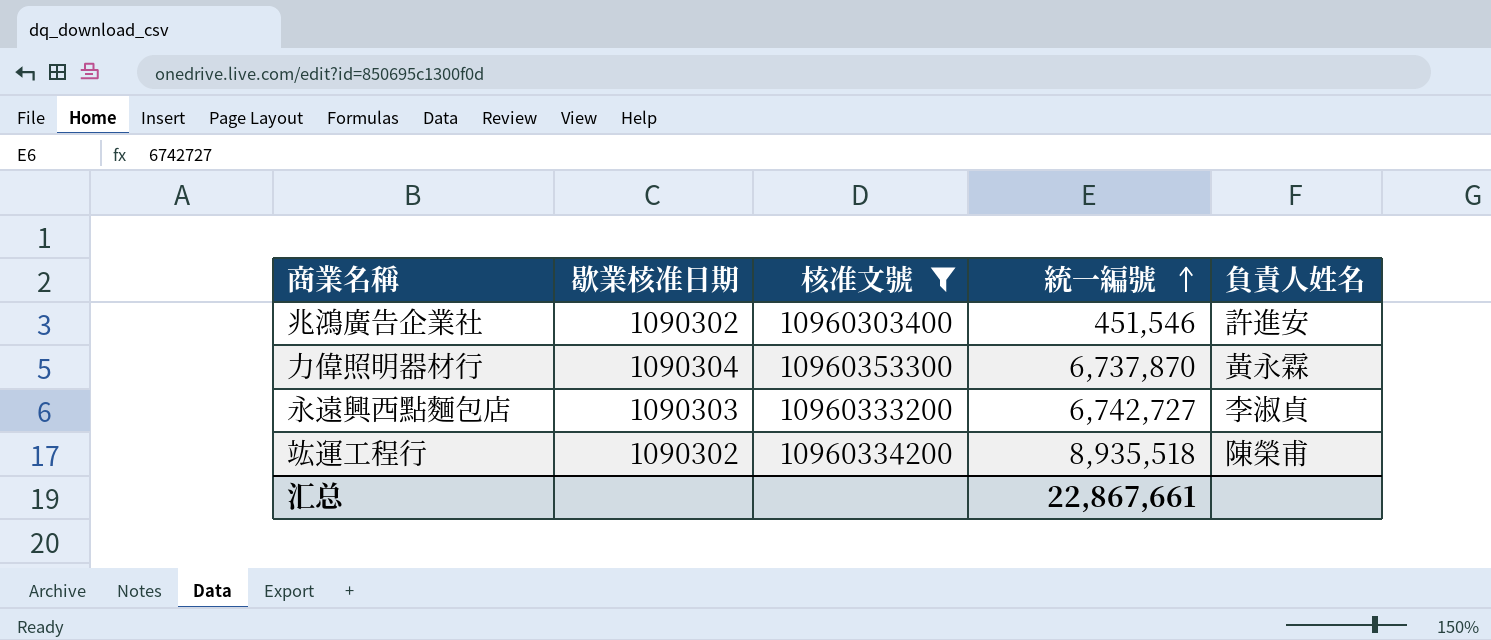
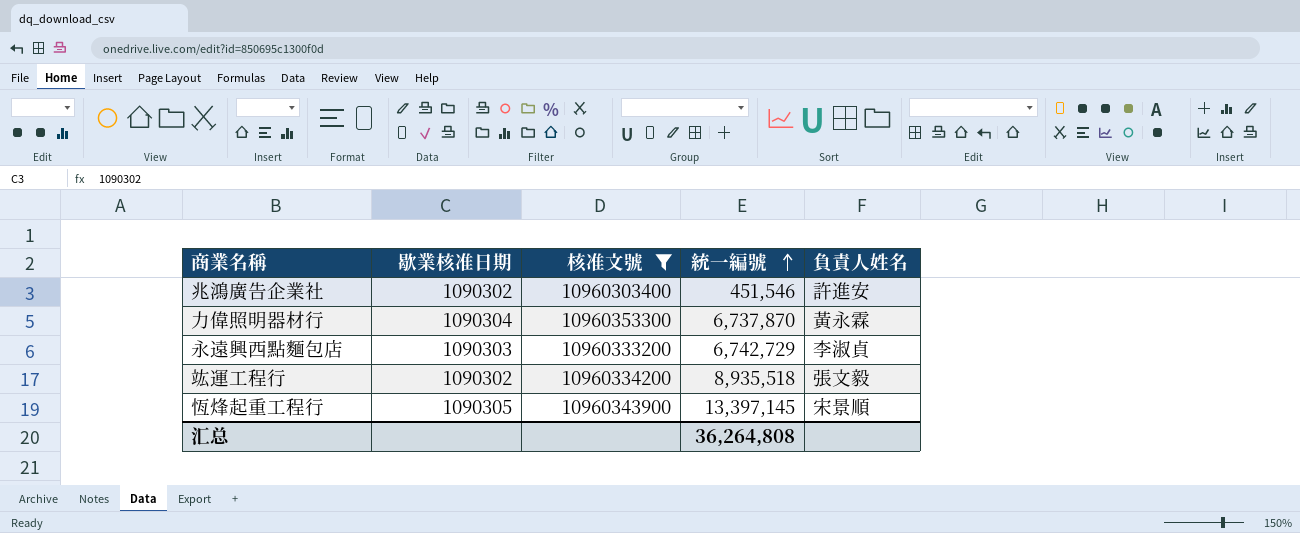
永遠興西點麵包店 | 統一編號: 6,742,727 -> 6,742,729
竑運工程行 | 負責人姓名: 陳榮甫 -> 張文毅
row 恆烽起重工程行: none -> 1090305 | 10960343900 | 13,397,145 | 宋景順
汇总 | 統一編號: 22,867,661 -> 36,264,808

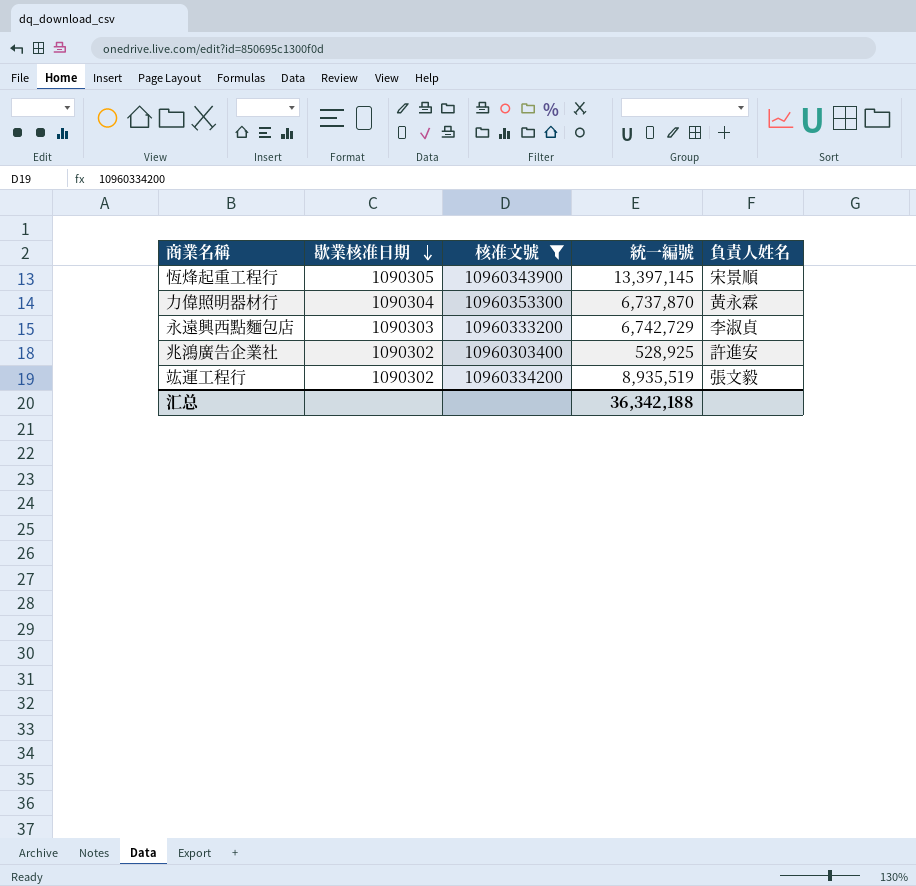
row order: 統一編號 ascending -> 歇業核准日期 descending
兆鴻廣告企業社 | 統一編號: 451,546 -> 528,925
竑運工程行 | 統一編號: 8,935,518 -> 8,935,519
汇总 | 統一編號: 36,264,808 -> 36,342,188

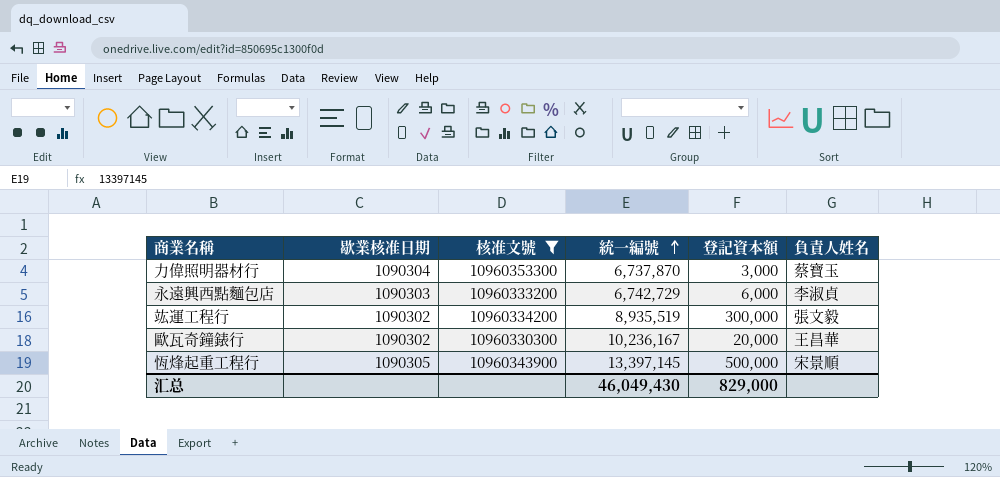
row order: 歇業核准日期 descending -> 統一編號 ascending
column 登記資本額 | position: none -> 5
row 兆鴻廣告企業社: 1090302 | 10960303400 | 528,925 | 許進安 -> none
力偉照明器材行 | 負責人姓名: 黃永霖 -> 蔡寶玉
row 歐瓦奇鐘錶行: none -> 1090302 | 10960330300 | 10,236,167 | 20,000 | 王昌華
汇总 | 統一編號: 36,342,188 -> 46,049,430

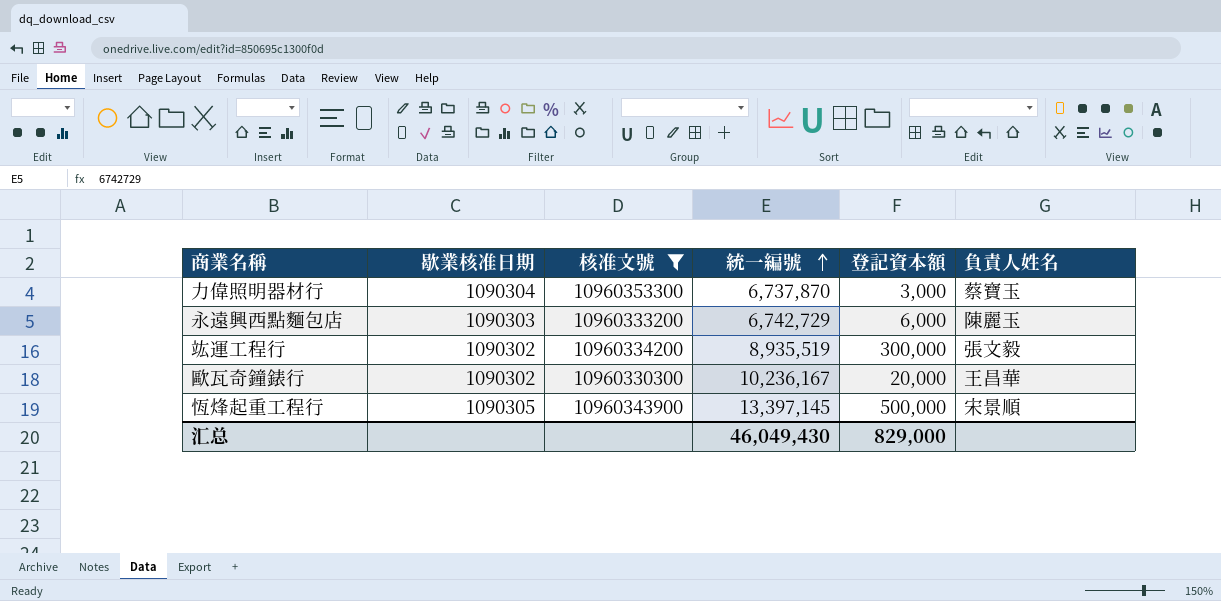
永遠興西點麵包店 | 負責人姓名: 李淑貞 -> 陳麗玉

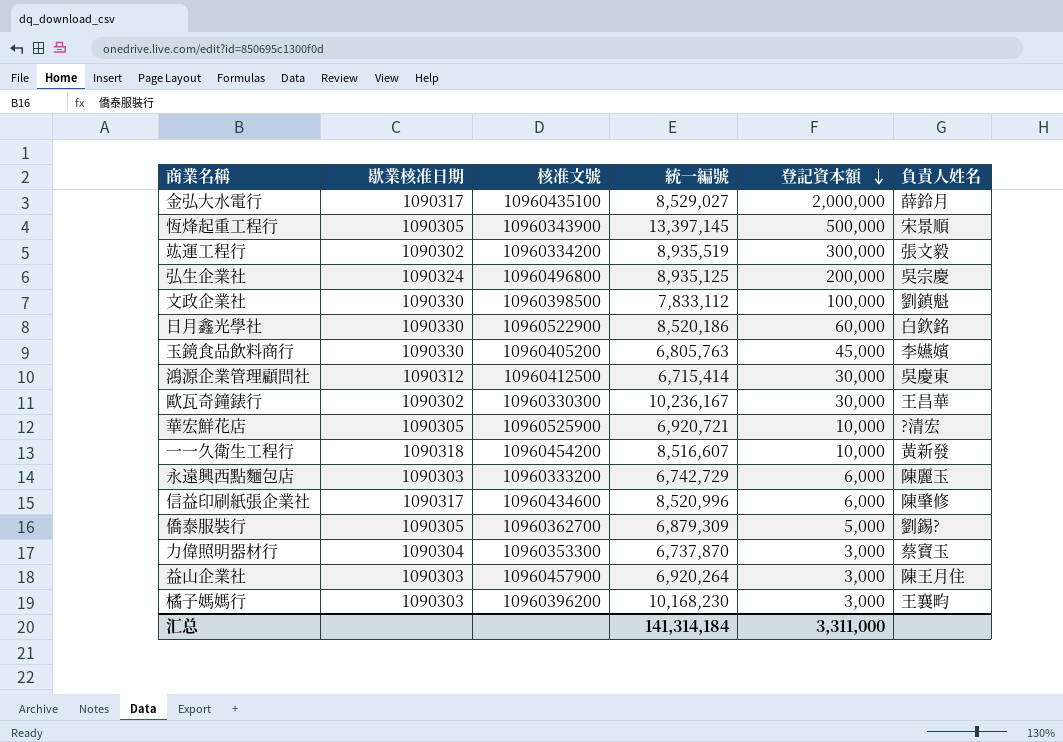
filter: 核准文號 <= 10960353300 -> none
row order: 統一編號 ascending -> 登記資本額 descending
歐瓦奇鐘錶行 | 登記資本額: 20,000 -> 30,000
汇总 | 統一編號: 46,049,430 -> 141,314,184
汇总 | 登記資本額: 829,000 -> 3,311,000

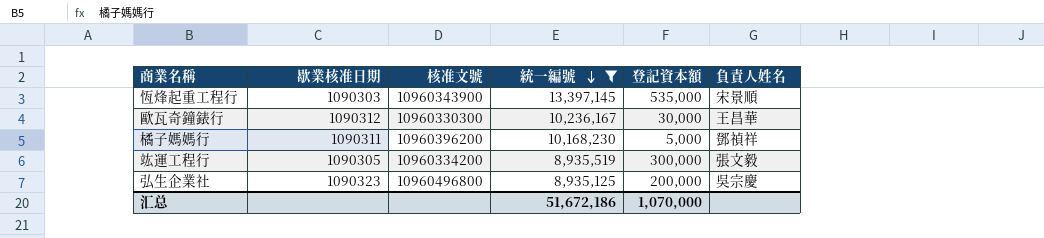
filter: none -> 統一編號 >= 8,935,125
row order: 登記資本額 descending -> 統一編號 descending
恆烽起重工程行 | 歇業核准日期: 1090305 -> 1090303
恆烽起重工程行 | 登記資本額: 500,000 -> 535,000
歐瓦奇鐘錶行 | 歇業核准日期: 1090302 -> 1090312
橘子媽媽行 | 歇業核准日期: 1090303 -> 1090311
橘子媽媽行 | 登記資本額: 3,000 -> 5,000
橘子媽媽行 | 負責人姓名: 王襄畇 -> 鄧禎祥
竑運工程行 | 歇業核准日期: 1090302 -> 1090305
弘生企業社 | 歇業核准日期: 1090324 -> 1090323
汇总 | 統一編號: 141,314,184 -> 51,672,186
汇总 | 登記資本額: 3,311,000 -> 1,070,000

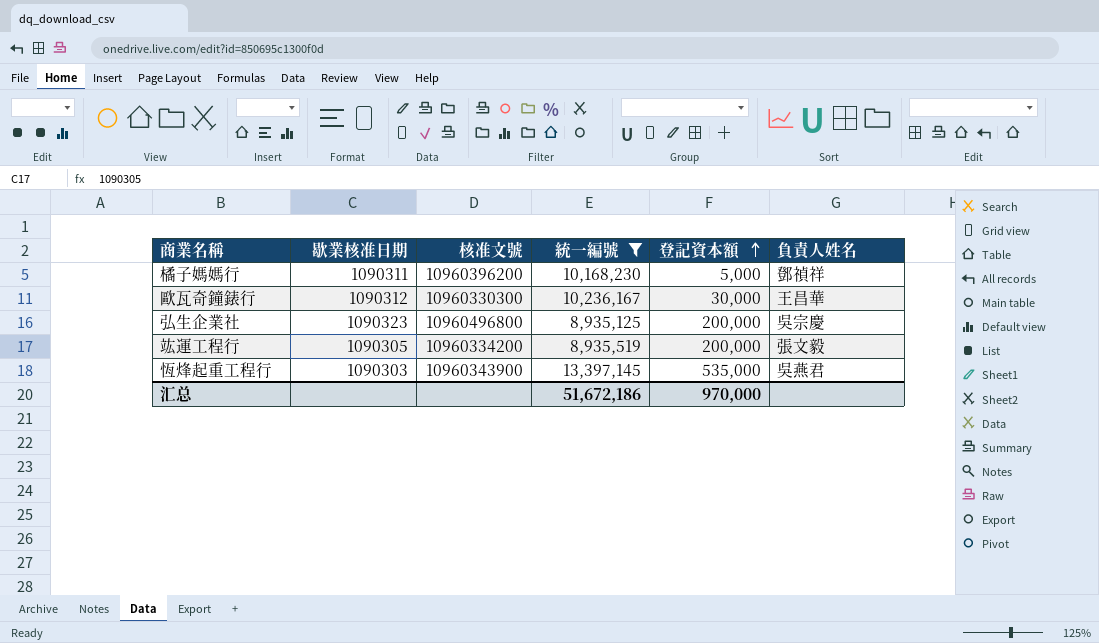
row order: 統一編號 descending -> 登記資本額 ascending
竑運工程行 | 登記資本額: 300,000 -> 200,000
恆烽起重工程行 | 負責人姓名: 宋景順 -> 吳燕君
汇总 | 登記資本額: 1,070,000 -> 970,000

